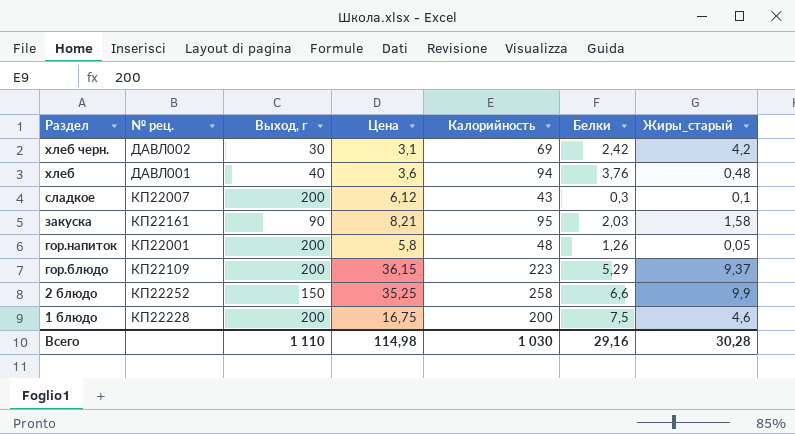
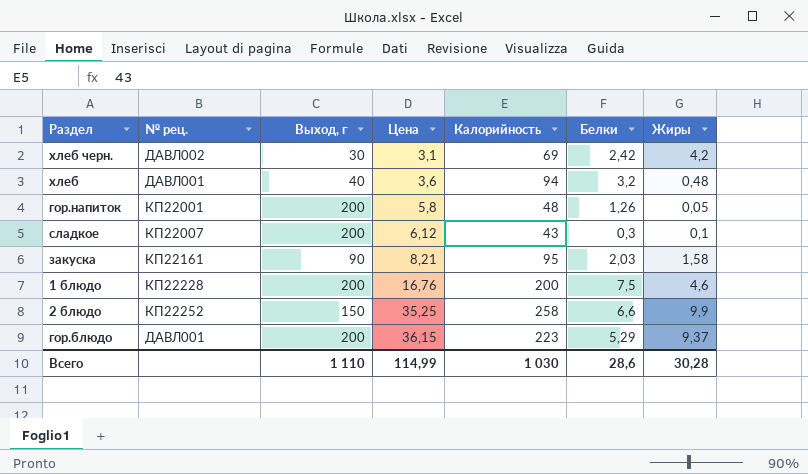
row order: Раздел descending -> Цена ascending
column name: Жиры_старый -> Жиры
хлеб | Белки: 3,76 -> 3,2
1 блюдо | Цена: 16,75 -> 16,76
гор.блюдо | № рец.: КП22109 -> ДАВЛ001
Всего | Цена: 114,98 -> 114,99
Всего | Белки: 29,16 -> 28,6

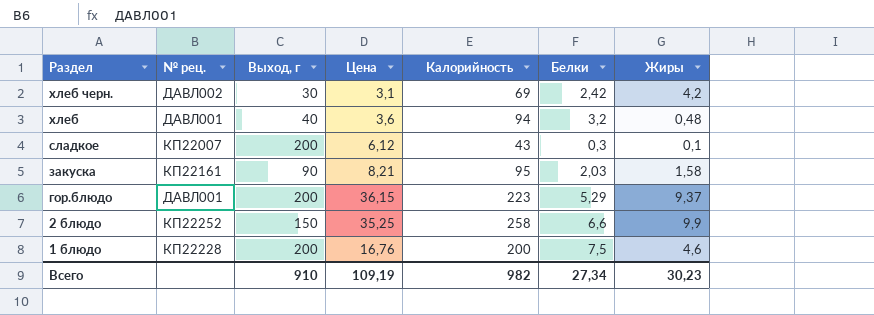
row order: Цена ascending -> Раздел descending
row гор.напиток: КП22001 | 200 | 5,8 | 48 | 1,26 | 0,05 -> none
Всего | Выход, г: 1 110 -> 910
Всего | Цена: 114,99 -> 109,19
Всего | Калорийность: 1 030 -> 982
Всего | Белки: 28,6 -> 27,34
Всего | Жиры: 30,28 -> 30,23

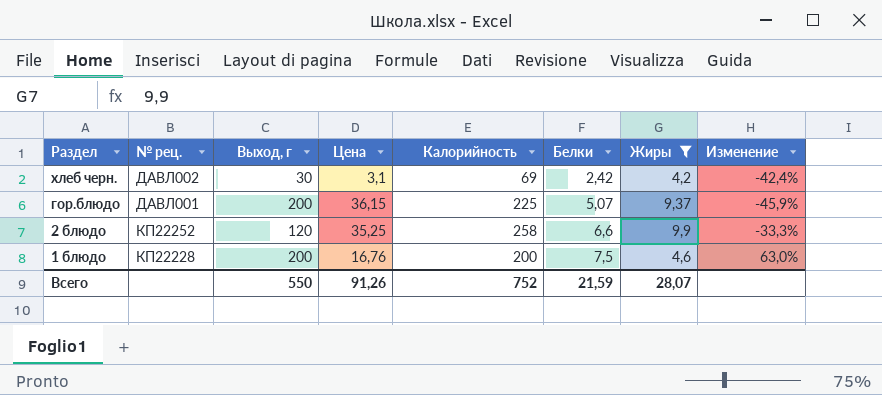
filter: none -> Жиры >= 4,2
column Изменение | formula: none -> ([Белки] - [Жиры]) / [Жиры]
гор.блюдо | Калорийность: 223 -> 225
гор.блюдо | Белки: 5,29 -> 5,07
2 блюдо | Выход, г: 150 -> 120
Всего | Выход, г: 910 -> 550
Всего | Цена: 109,19 -> 91,26
Всего | Калорийность: 982 -> 752
Всего | Белки: 27,34 -> 21,59
Всего | Жиры: 30,23 -> 28,07

